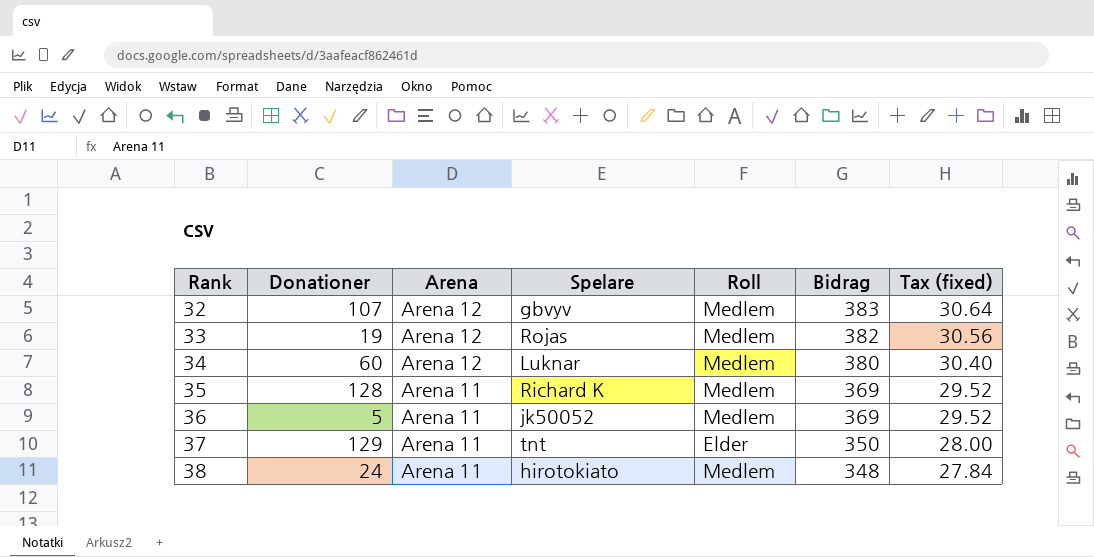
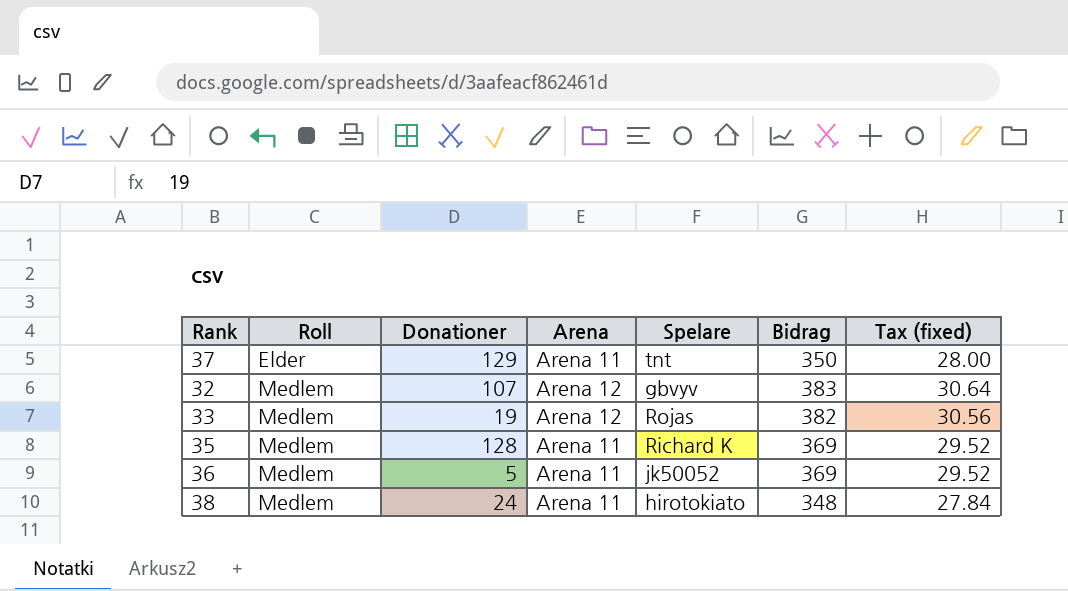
row order: Rank ascending -> Roll ascending
column Roll | position: 5 -> 2
row 34: 60 | Arena 12 | Luknar | Medlem | 380 | 30.40 -> none

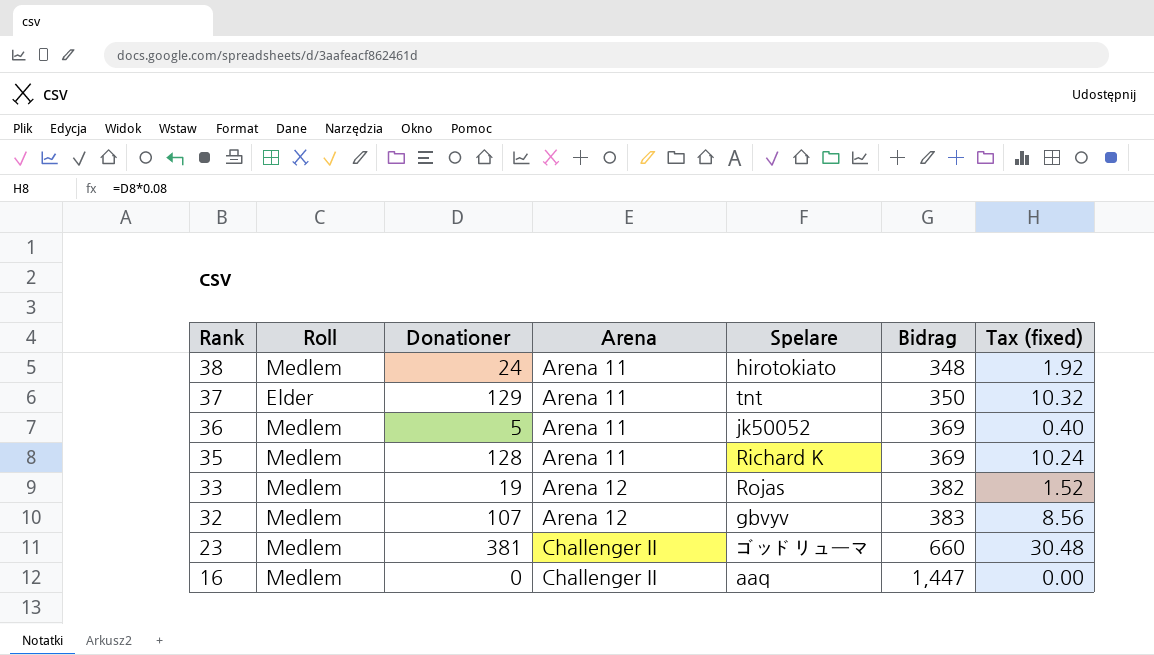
row order: Roll ascending -> Rank descending
column Tax (fixed) | formula: [Bidrag] * 0.08 -> [Donationer] * 0.08
row 23: none -> Medlem | 381 | Challenger II | ゴッドリューマ | 660 | 30.48
row 16: none -> Medlem | 0 | Challenger II | aaq | 1,447 | 0.00

